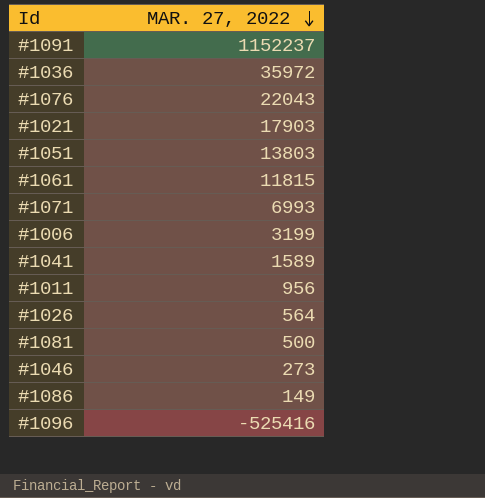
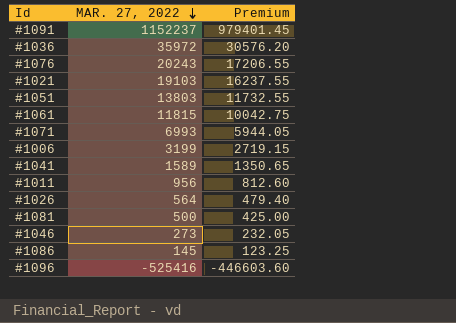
column Premium | formula: none -> [MAR. 27, 2022] * 0.85
#1076 | MAR. 27, 2022: 22043 -> 20243
#1021 | MAR. 27, 2022: 17903 -> 19103
#1086 | MAR. 27, 2022: 149 -> 145

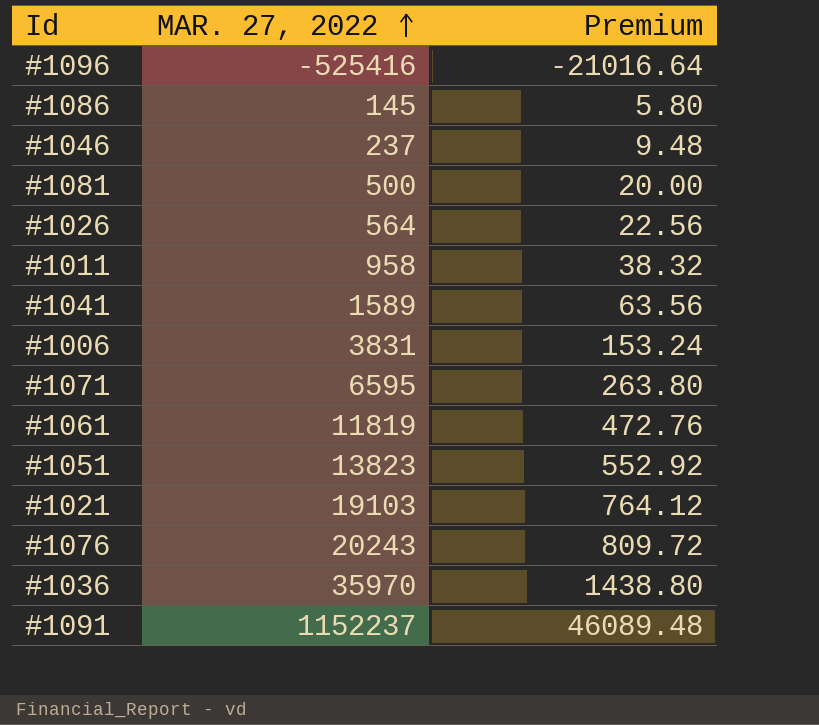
row order: MAR. 27, 2022 descending -> MAR. 27, 2022 ascending
column Premium | formula: [MAR. 27, 2022] * 0.85 -> [MAR. 27, 2022] * 0.04
#1046 | MAR. 27, 2022: 273 -> 237
#1011 | MAR. 27, 2022: 956 -> 958
#1006 | MAR. 27, 2022: 3199 -> 3831
#1071 | MAR. 27, 2022: 6993 -> 6595
#1061 | MAR. 27, 2022: 11815 -> 11819
#1051 | MAR. 27, 2022: 13803 -> 13823
#1036 | MAR. 27, 2022: 35972 -> 35970

